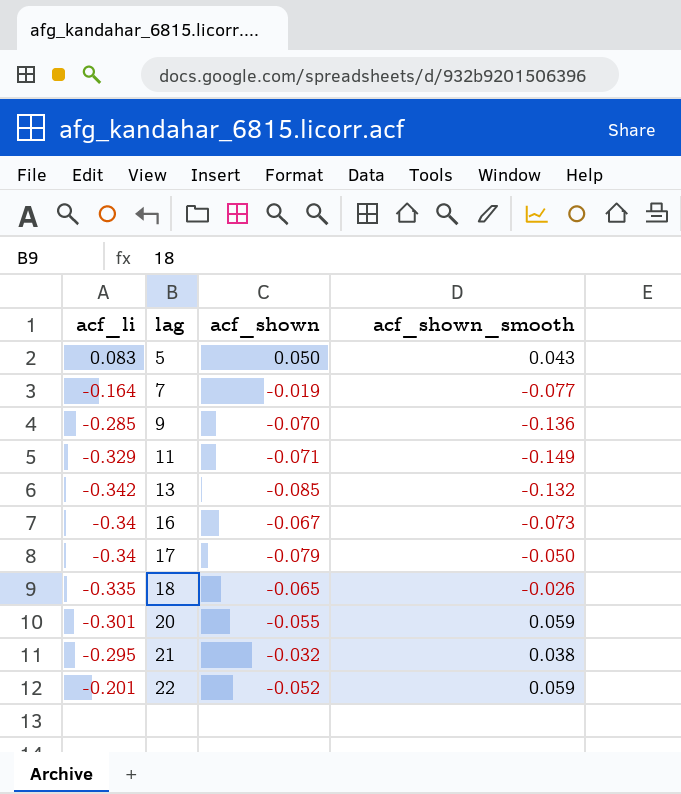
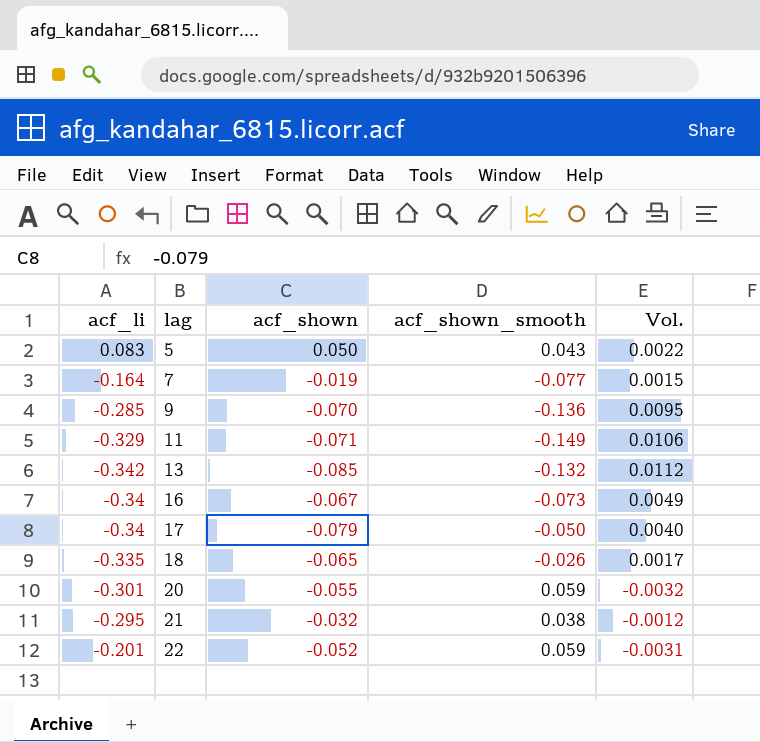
column Vol. | formula: none -> [acf_shown] * [acf_shown_smooth]

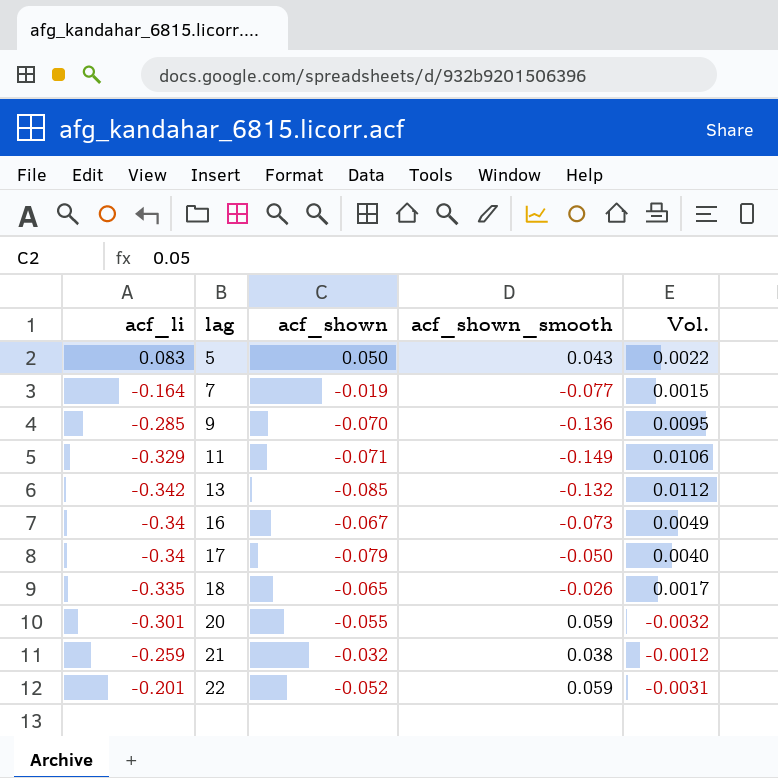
21 | acf_li: -0.295 -> -0.259

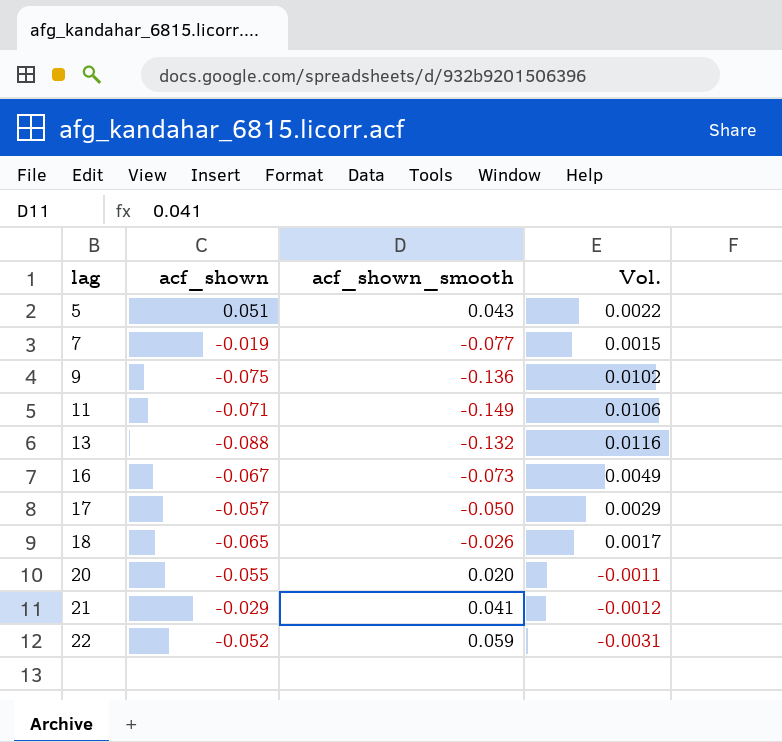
column acf_li | position: 1 -> none
5 | acf_shown: 0.050 -> 0.051
9 | acf_shown: -0.070 -> -0.075
9 | Vol.: 0.0095 -> 0.0102
13 | acf_shown: -0.085 -> -0.088
13 | Vol.: 0.0112 -> 0.0116
17 | acf_shown: -0.079 -> -0.057
17 | Vol.: 0.0040 -> 0.0029
20 | acf_shown_smooth: 0.059 -> 0.020
20 | Vol.: -0.0032 -> -0.0011
21 | acf_shown: -0.032 -> -0.029
21 | acf_shown_smooth: 0.038 -> 0.041

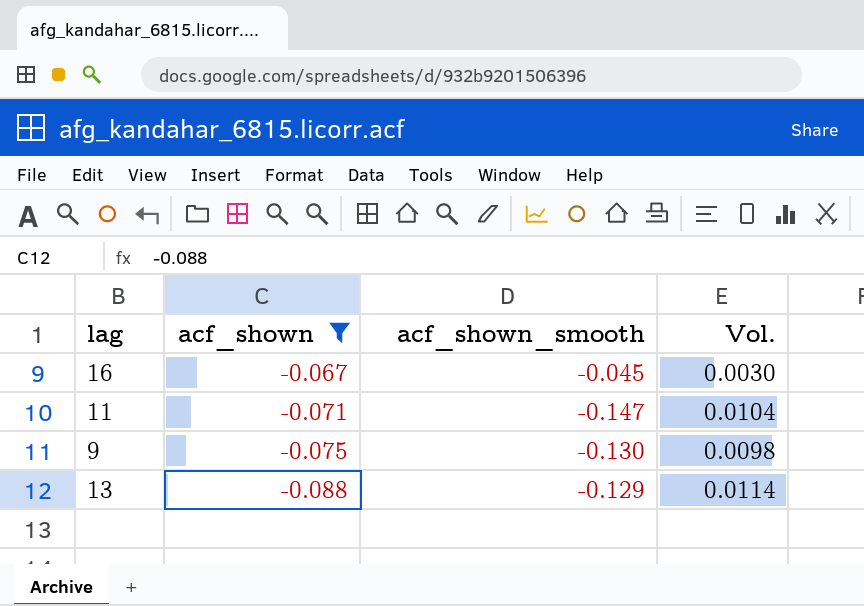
filter: none -> acf_shown <= -0.067
row order: lag ascending -> acf_shown descending
16 | acf_shown_smooth: -0.073 -> -0.045
16 | Vol.: 0.0049 -> 0.0030
11 | acf_shown_smooth: -0.149 -> -0.147
11 | Vol.: 0.0106 -> 0.0104
9 | acf_shown_smooth: -0.136 -> -0.130
9 | Vol.: 0.0102 -> 0.0098
13 | acf_shown_smooth: -0.132 -> -0.129
13 | Vol.: 0.0116 -> 0.0114

